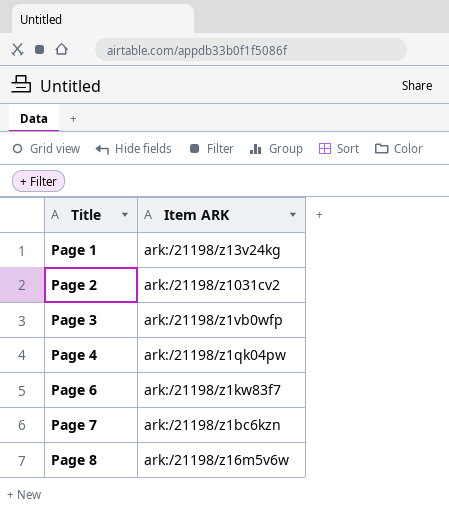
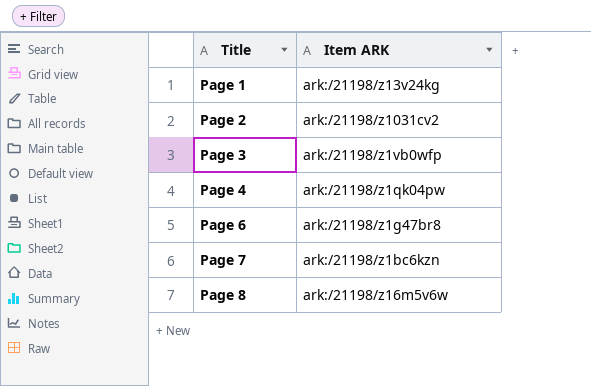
Page 6 | Item ARK: ark:/21198/z1kw83f7 -> ark:/21198/z1g47br8

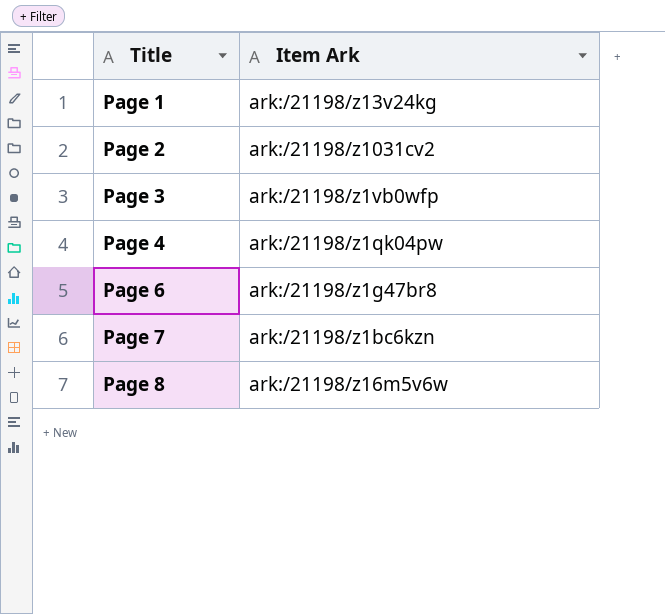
column name: Item ARK -> Item Ark

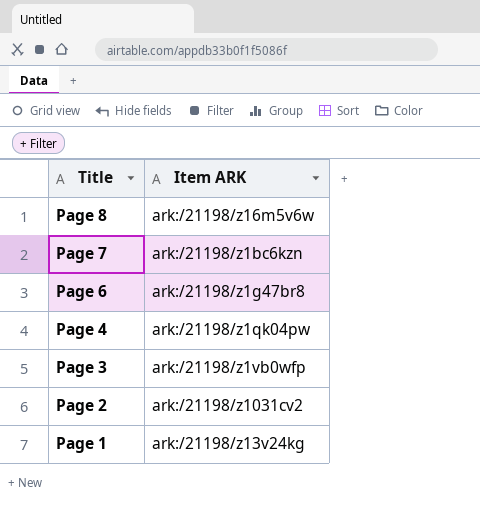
row order: Title ascending -> Title descending
column name: Item Ark -> Item ARK

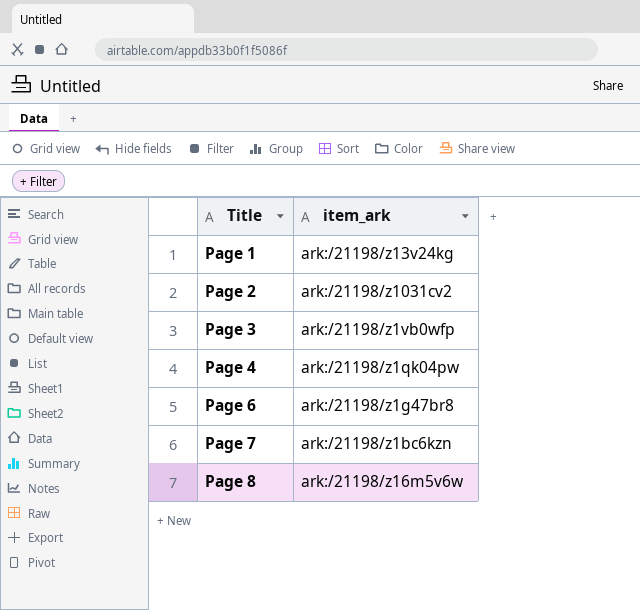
row order: Title descending -> Title ascending
column name: Item ARK -> item_ark

